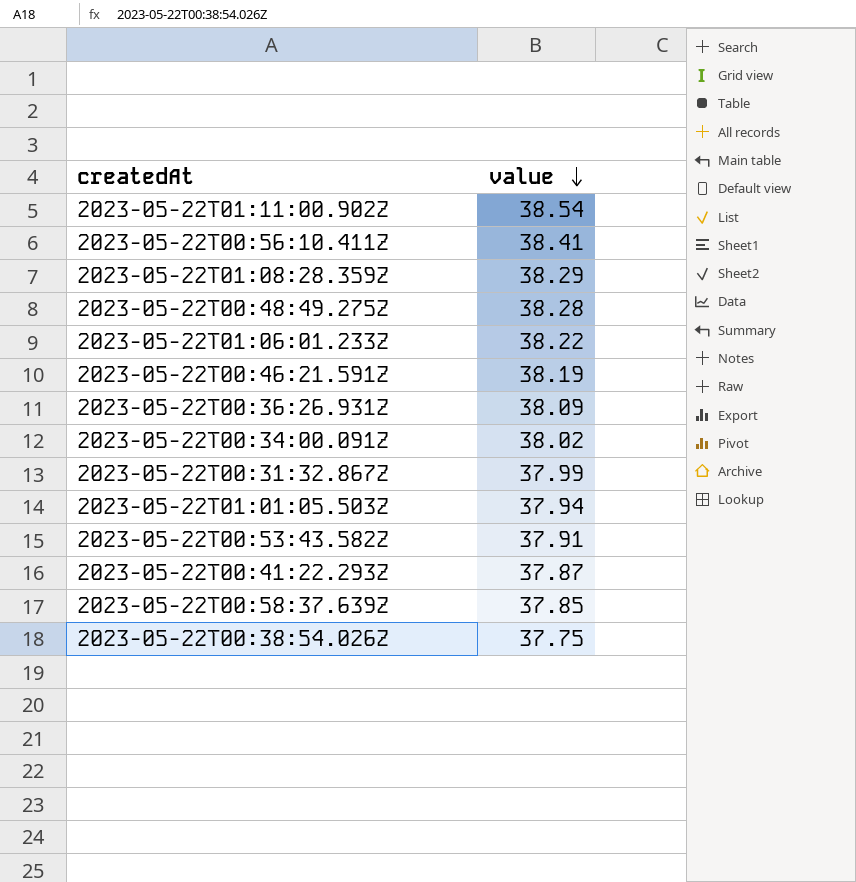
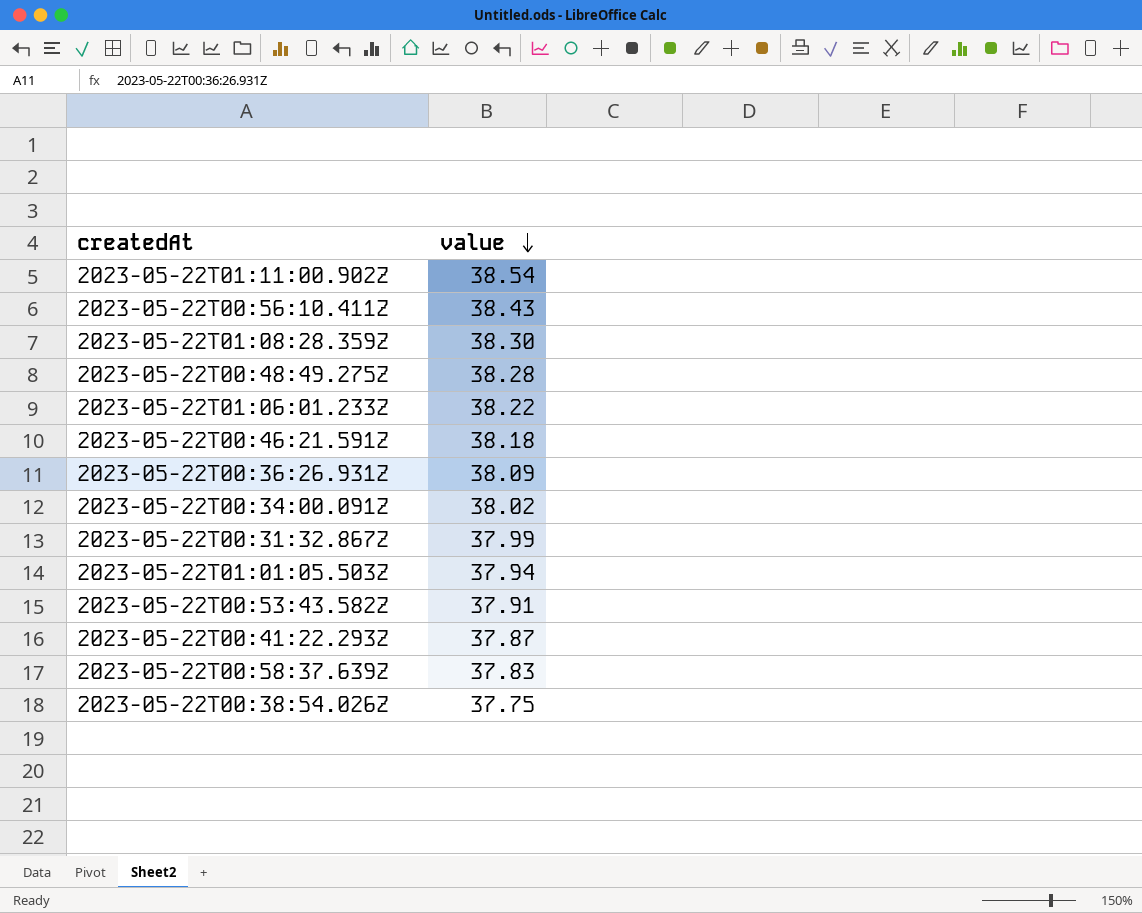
2023-05-22T00:56:10.411Z | value: 38.41 -> 38.43
2023-05-22T01:08:28.359Z | value: 38.29 -> 38.30
2023-05-22T00:46:21.591Z | value: 38.19 -> 38.18
2023-05-22T00:58:37.639Z | value: 37.85 -> 37.83

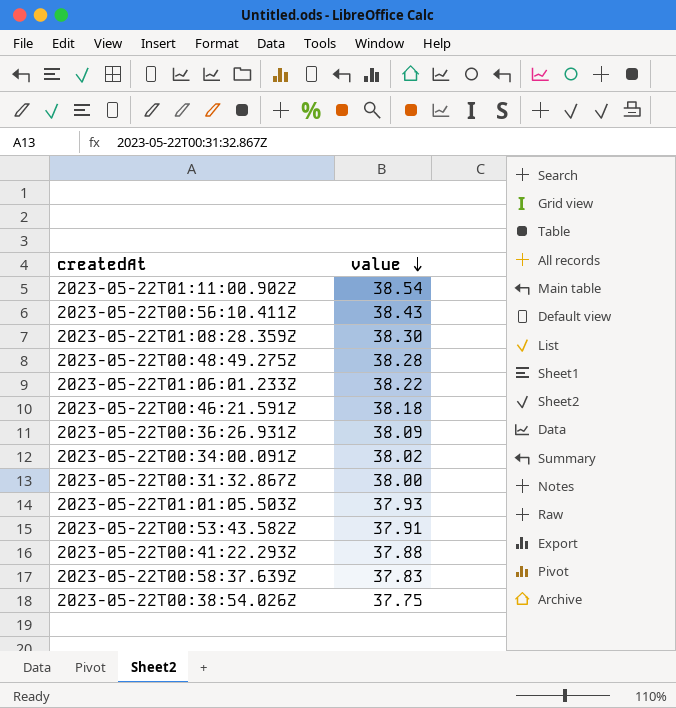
2023-05-22T00:31:32.867Z | value: 37.99 -> 38.00
2023-05-22T01:01:05.503Z | value: 37.94 -> 37.93
2023-05-22T00:41:22.293Z | value: 37.87 -> 37.88

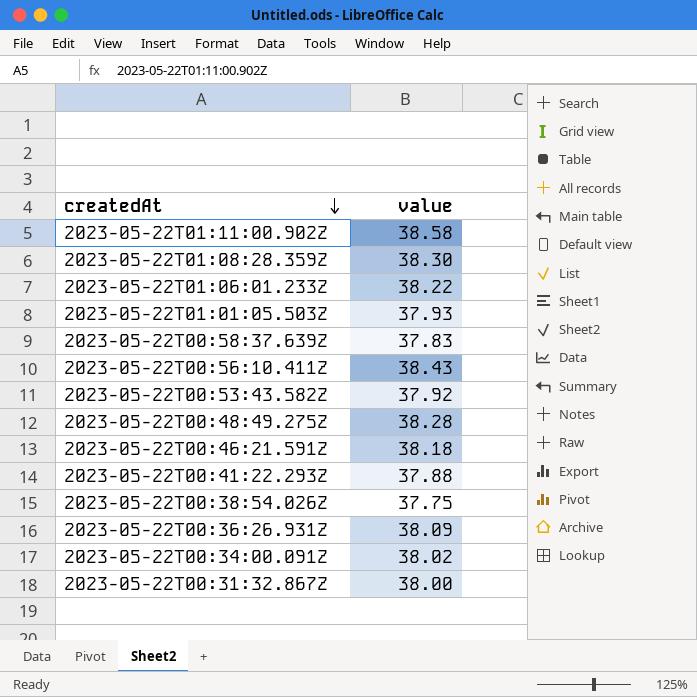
row order: value descending -> createdAt descending
2023-05-22T01:11:00.902Z | value: 38.54 -> 38.58
2023-05-22T00:53:43.582Z | value: 37.91 -> 37.92

